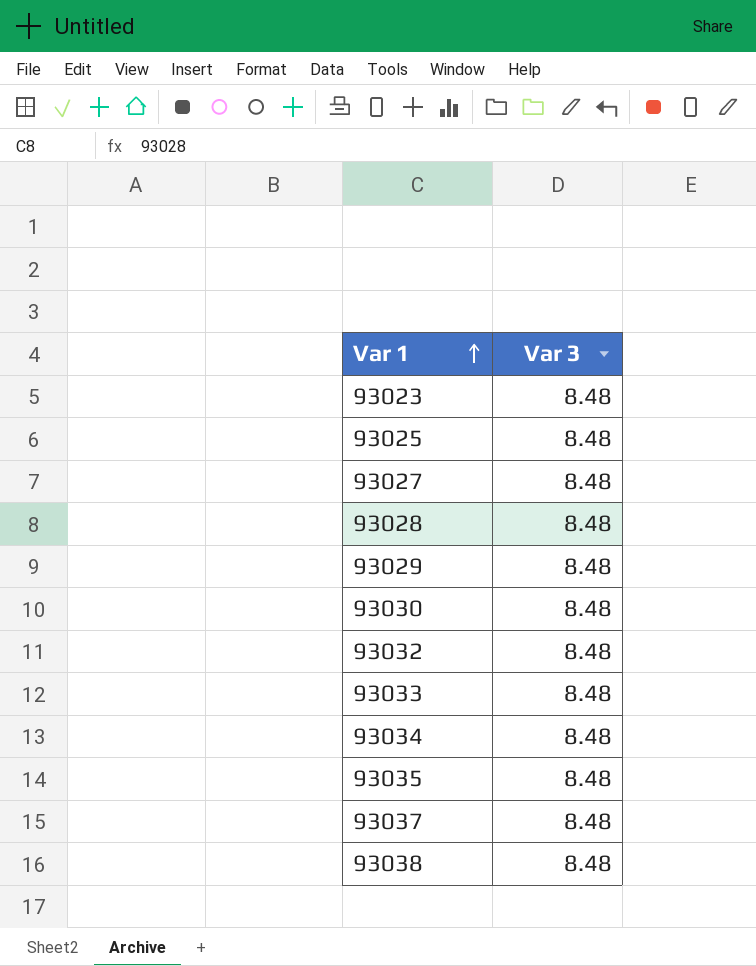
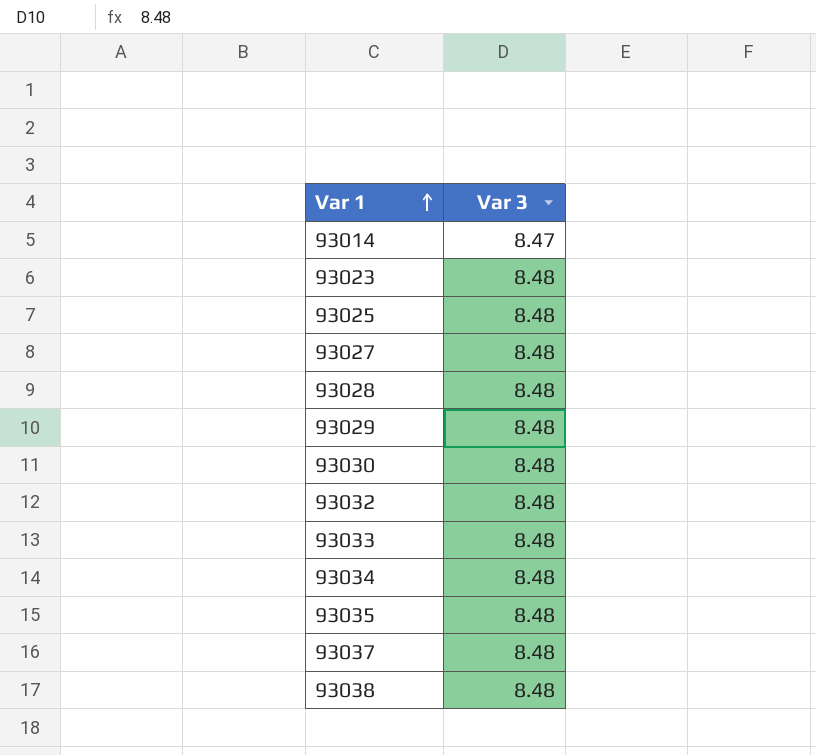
row 93014: none -> 8.47

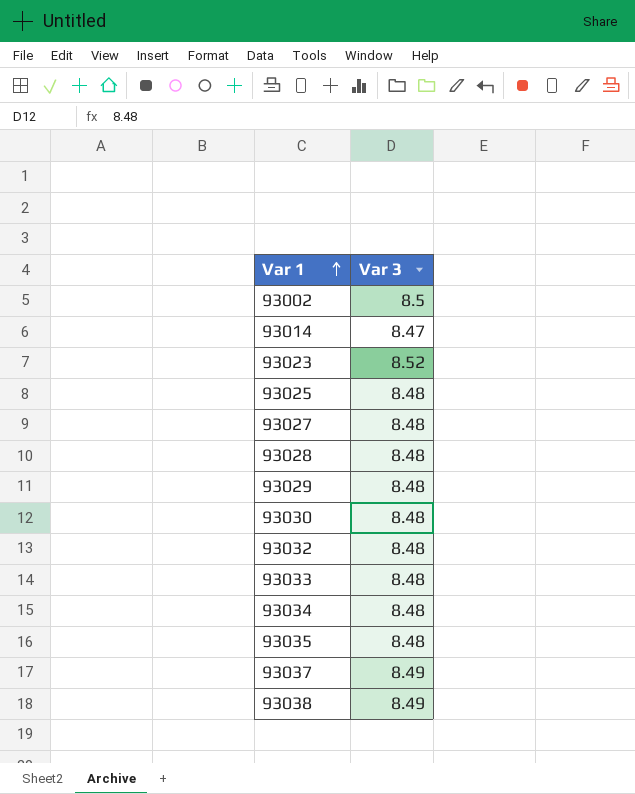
row 93002: none -> 8.5
93023 | Var 3: 8.48 -> 8.52
93037 | Var 3: 8.48 -> 8.49
93038 | Var 3: 8.48 -> 8.49

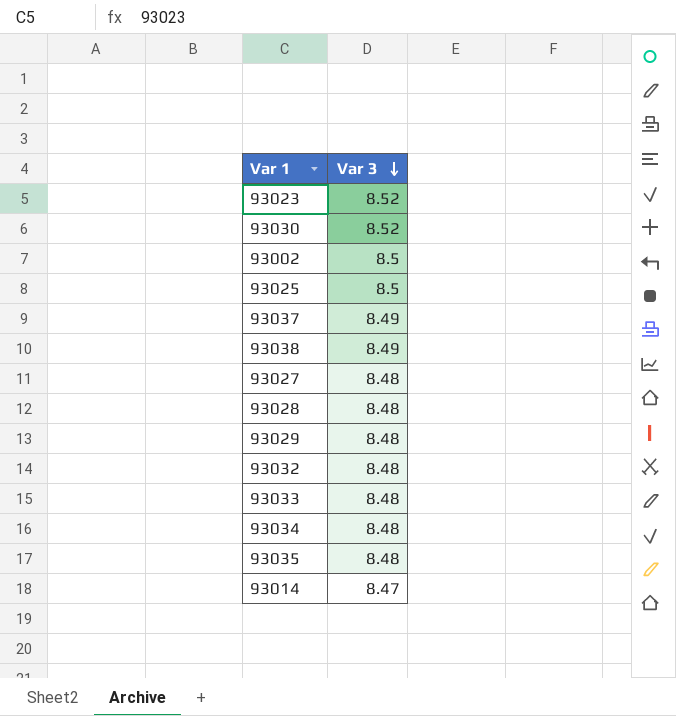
row order: Var 1 ascending -> Var 3 descending
93030 | Var 3: 8.48 -> 8.52
93025 | Var 3: 8.48 -> 8.5

